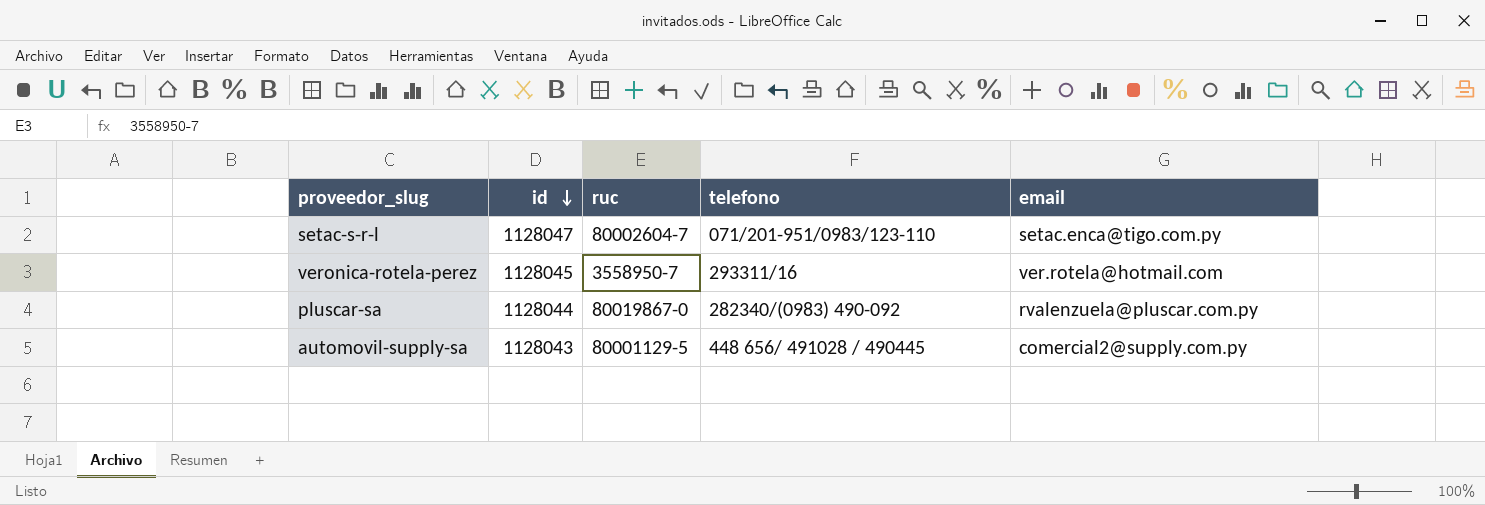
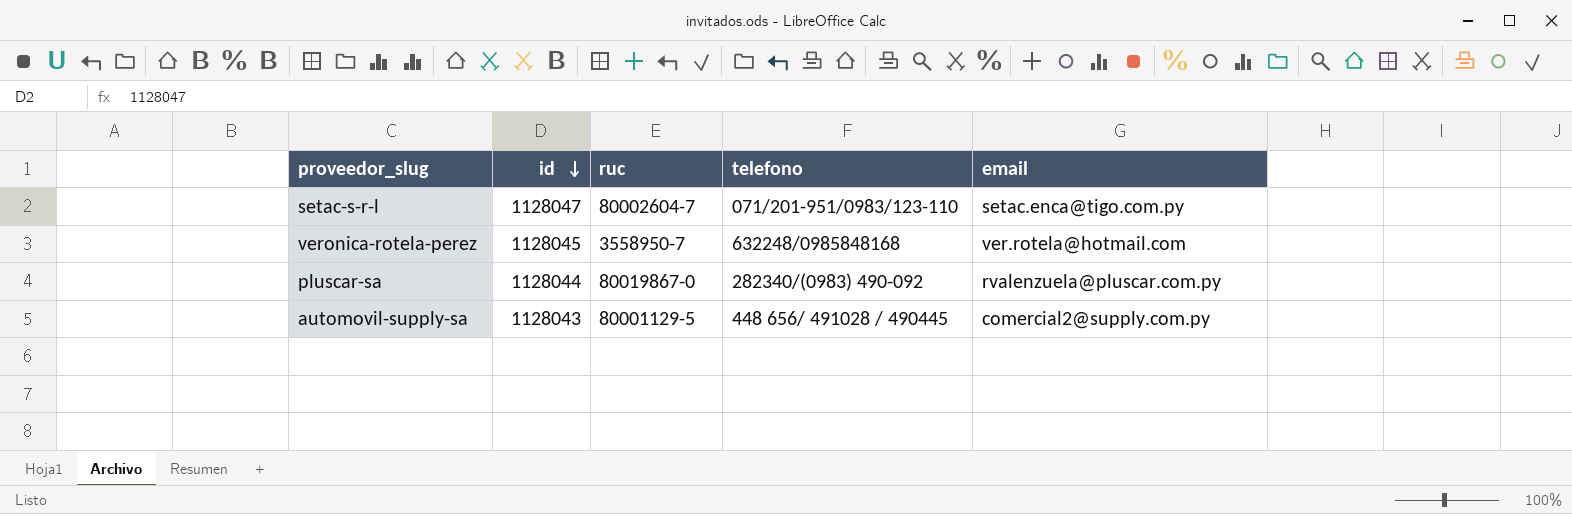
veronica-rotela-perez | telefono: 293311/16 -> 632248/0985848168

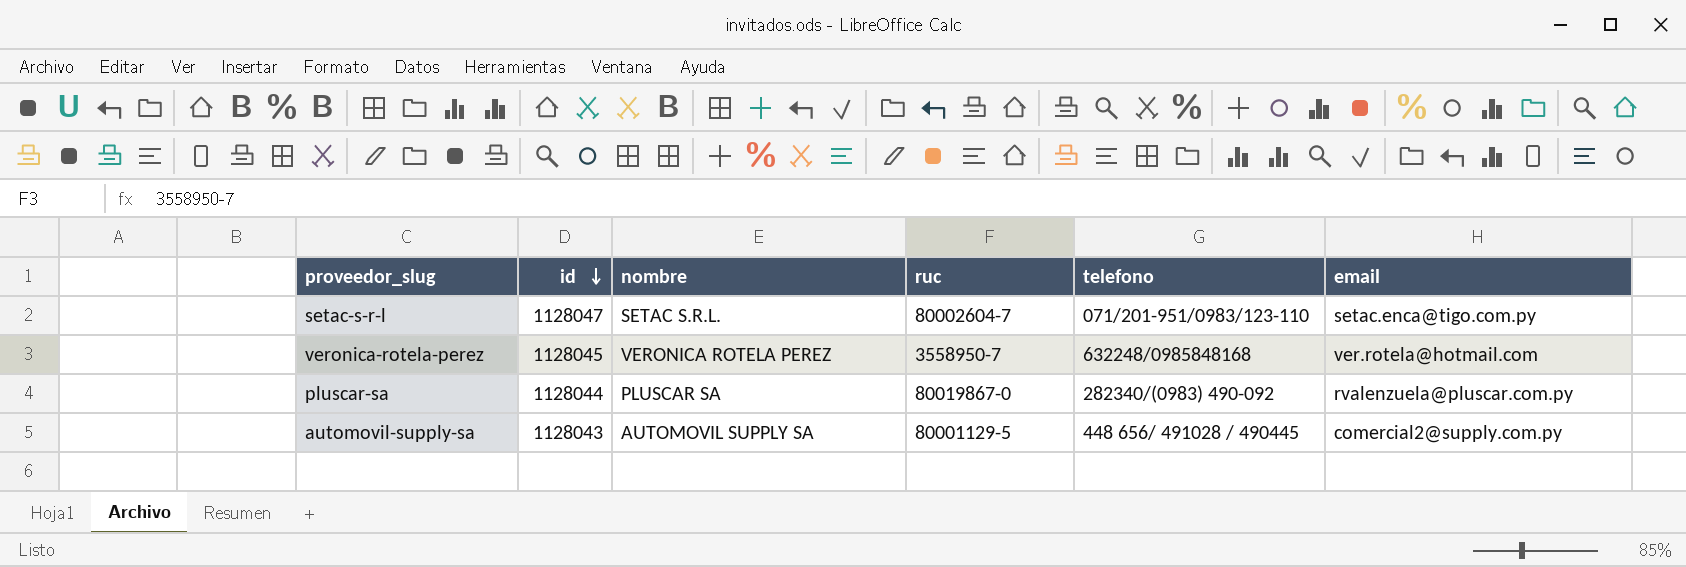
column nombre | position: none -> 3

